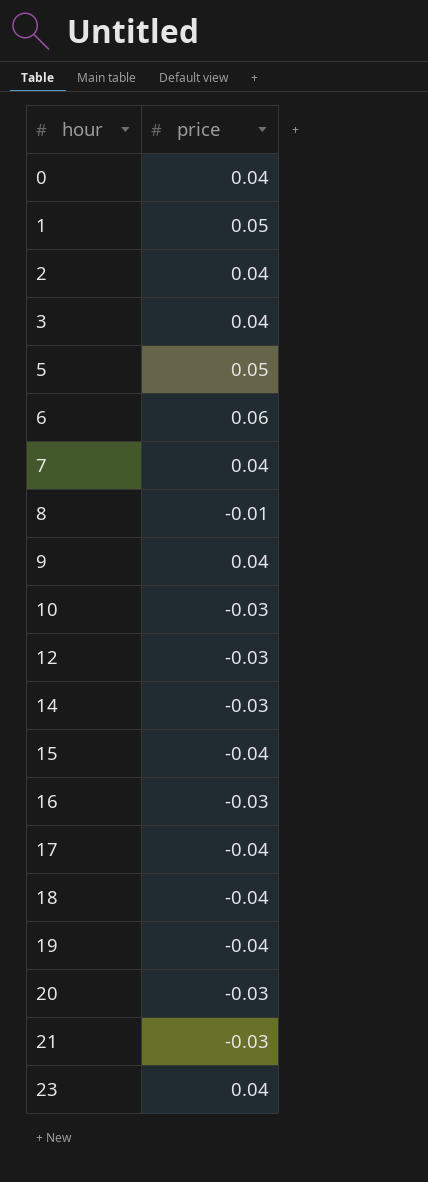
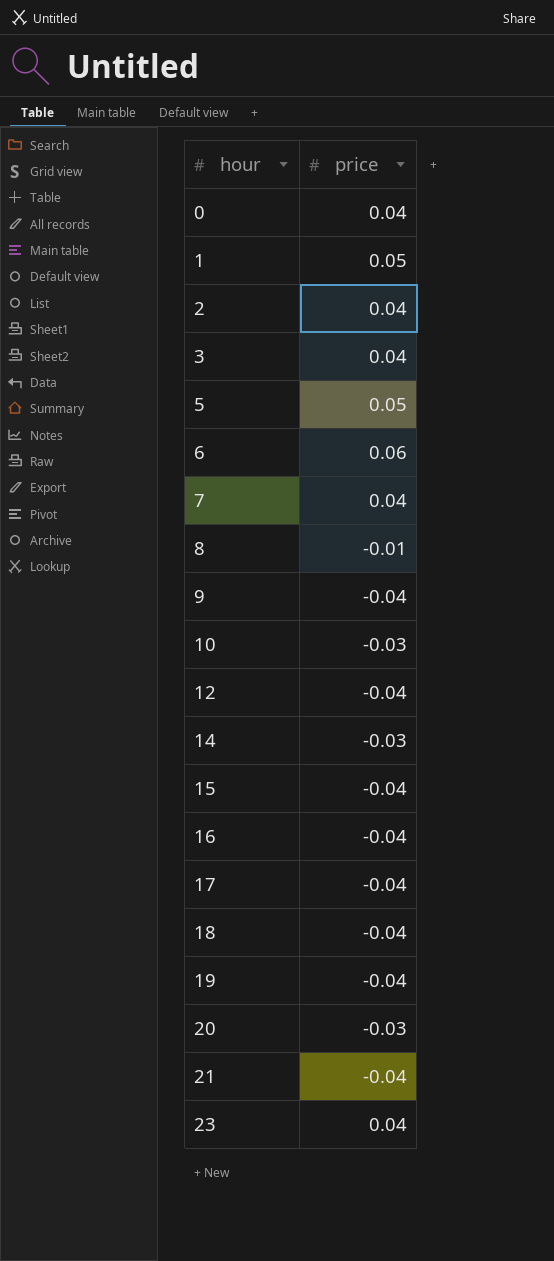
9 | price: 0.04 -> -0.04
12 | price: -0.03 -> -0.04
16 | price: -0.03 -> -0.04
21 | price: -0.03 -> -0.04

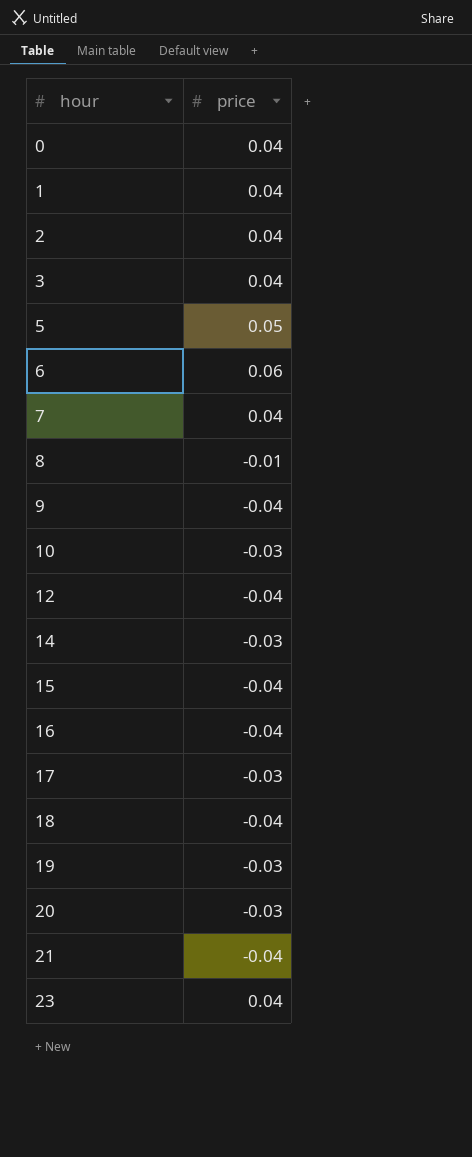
1 | price: 0.05 -> 0.04
17 | price: -0.04 -> -0.03
19 | price: -0.04 -> -0.03

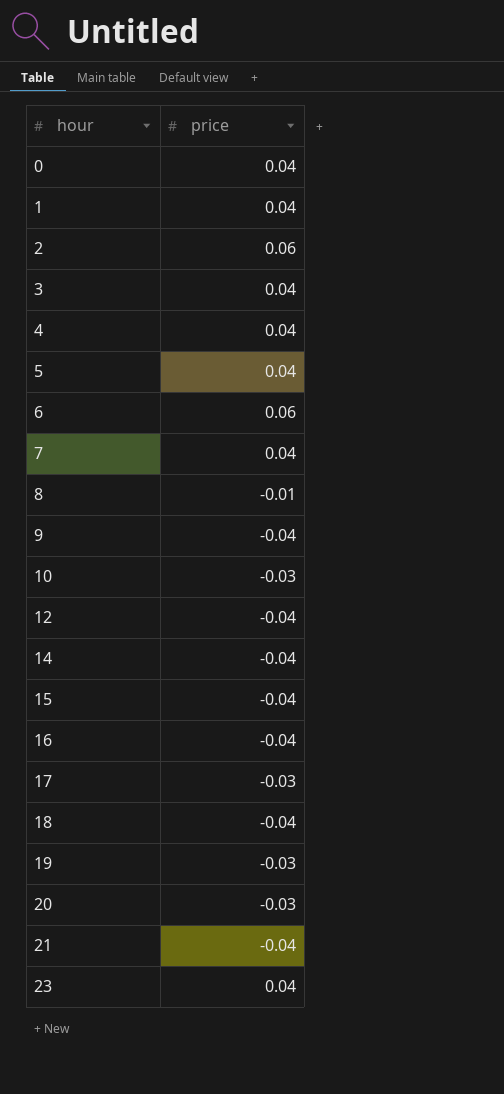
2 | price: 0.04 -> 0.06
row 4: none -> 0.04
5 | price: 0.05 -> 0.04
14 | price: -0.03 -> -0.04

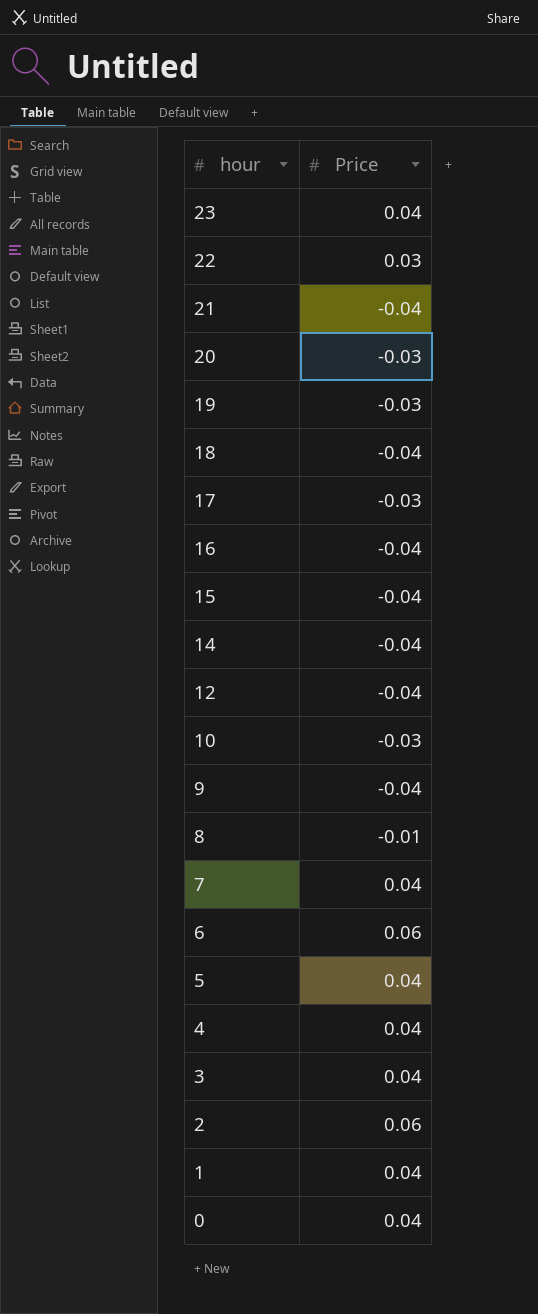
row order: hour ascending -> hour descending
column name: price -> Price
row 22: none -> 0.03

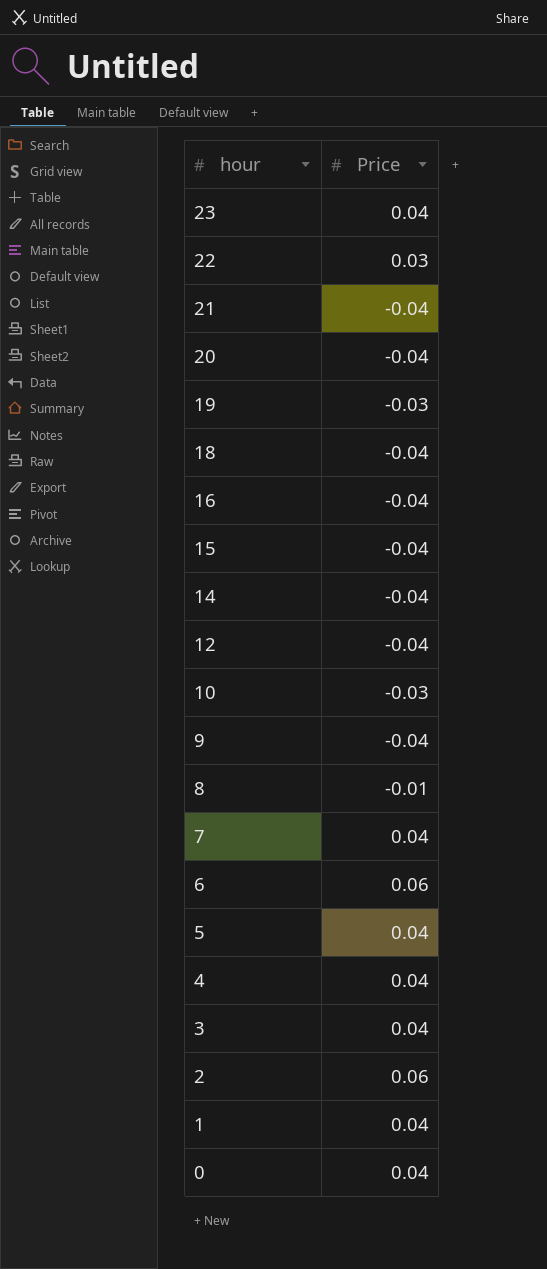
row 17: -0.03 -> none
20 | Price: -0.03 -> -0.04

